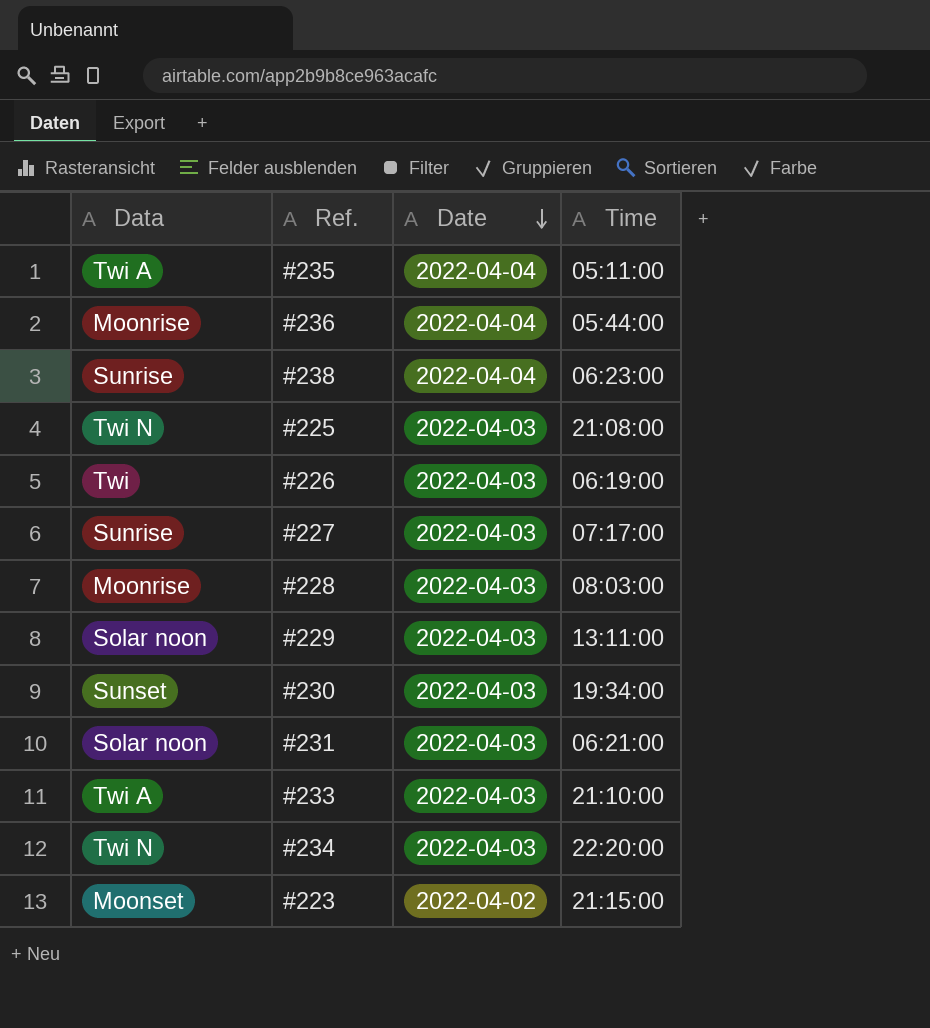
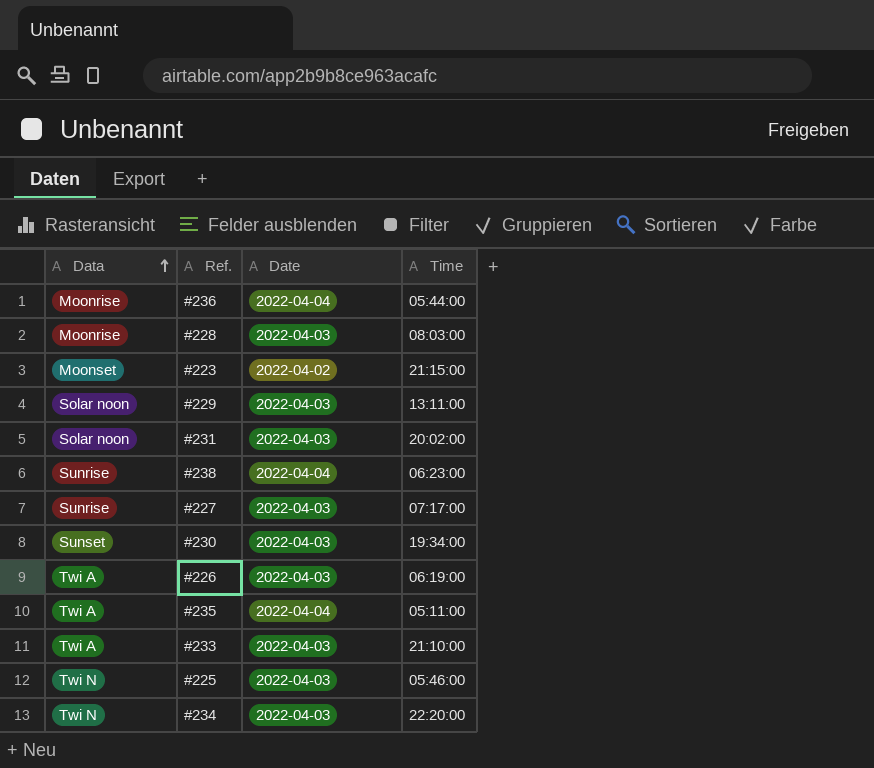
row order: Date descending -> Data ascending
#231 | Time: 06:21:00 -> 20:02:00
#226 | Data: Twi -> Twi A
#225 | Time: 21:08:00 -> 05:46:00

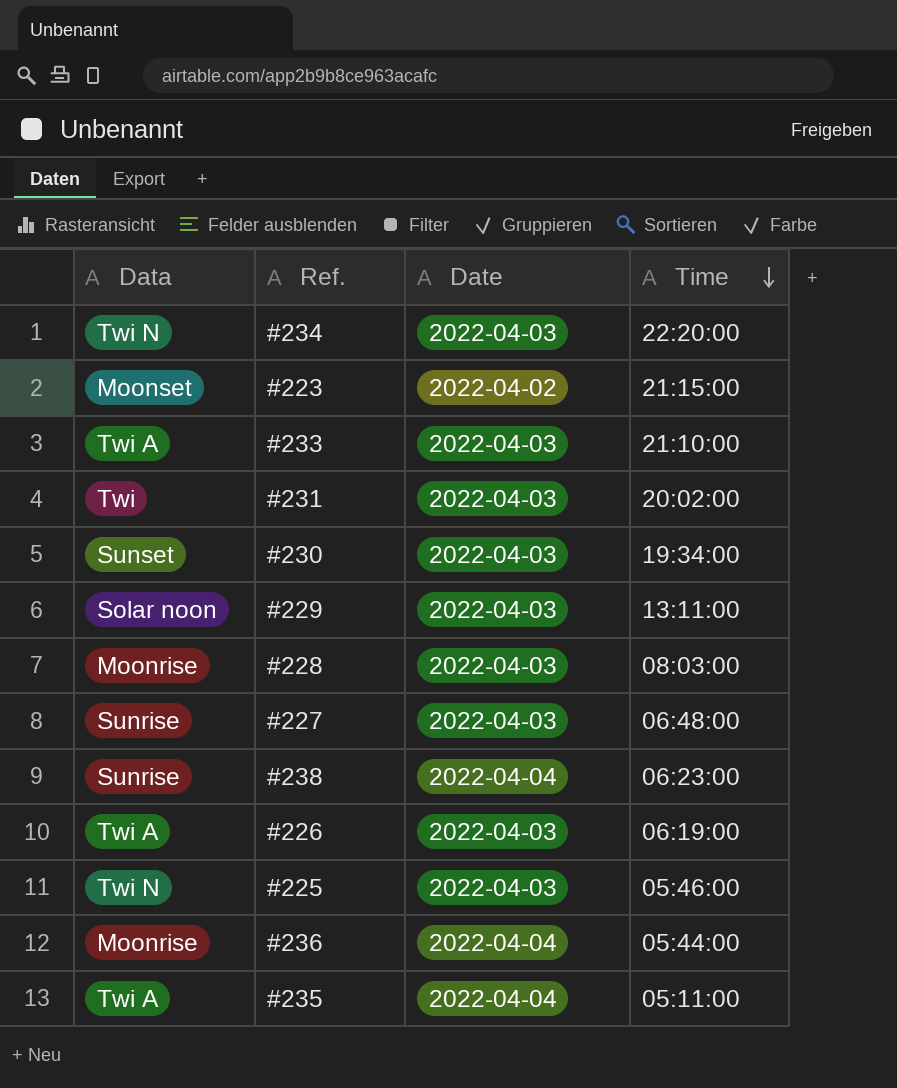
row order: Data ascending -> Time descending
#231 | Data: Solar noon -> Twi
#227 | Time: 07:17:00 -> 06:48:00

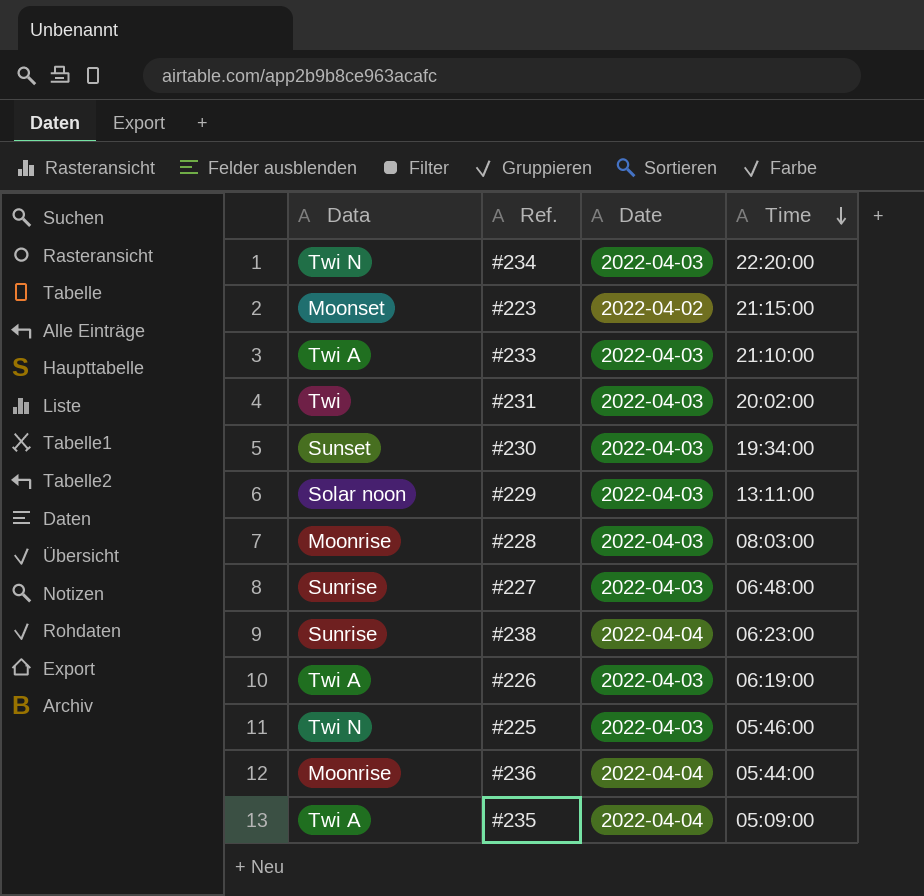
#235 | Time: 05:11:00 -> 05:09:00

